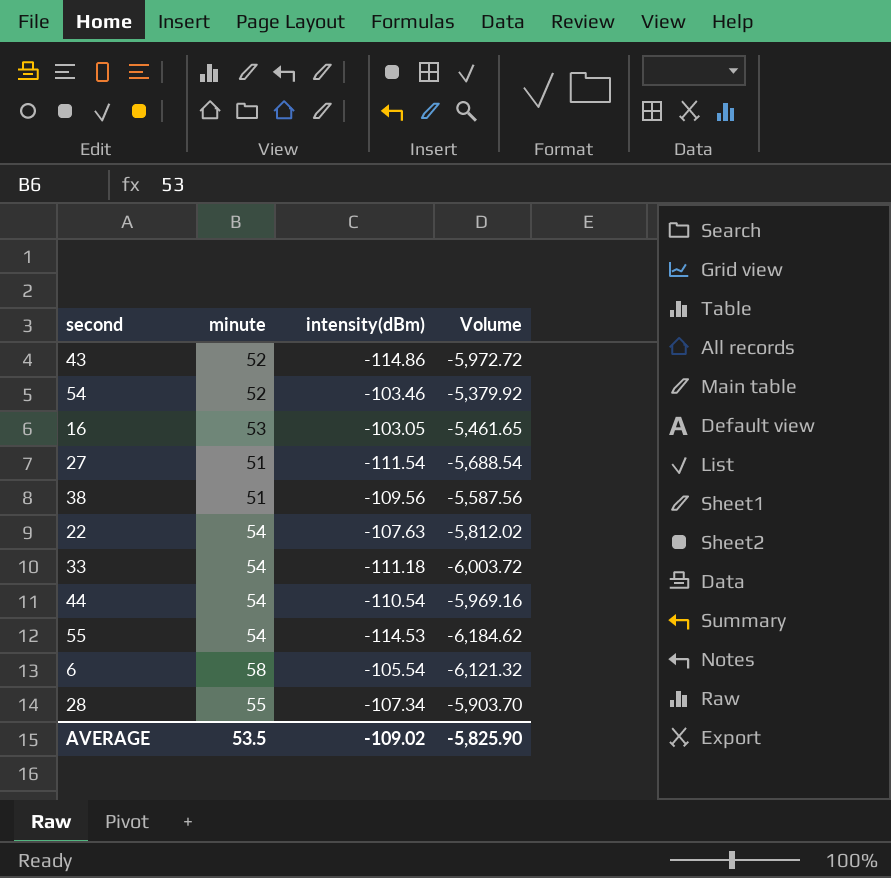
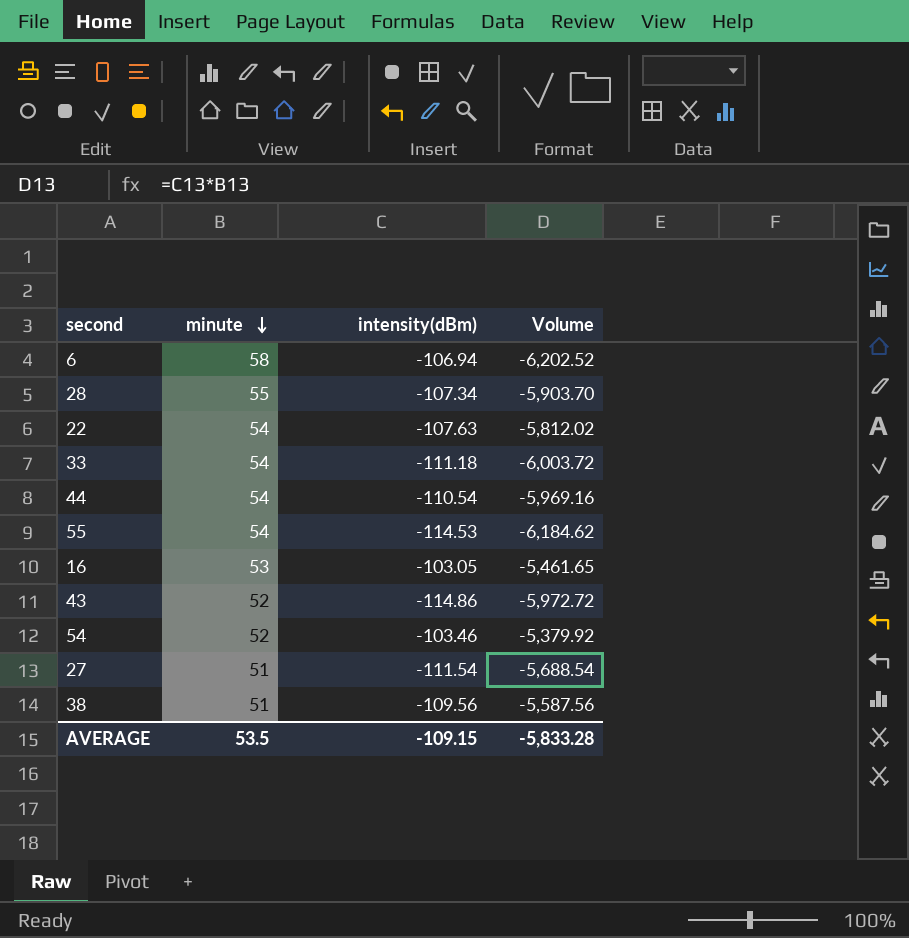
row order: none -> minute descending
6 | intensity(dBm): -105.54 -> -106.94
6 | Volume: -6,121.32 -> -6,202.52
AVERAGE | intensity(dBm): -109.02 -> -109.15
AVERAGE | Volume: -5,825.90 -> -5,833.28

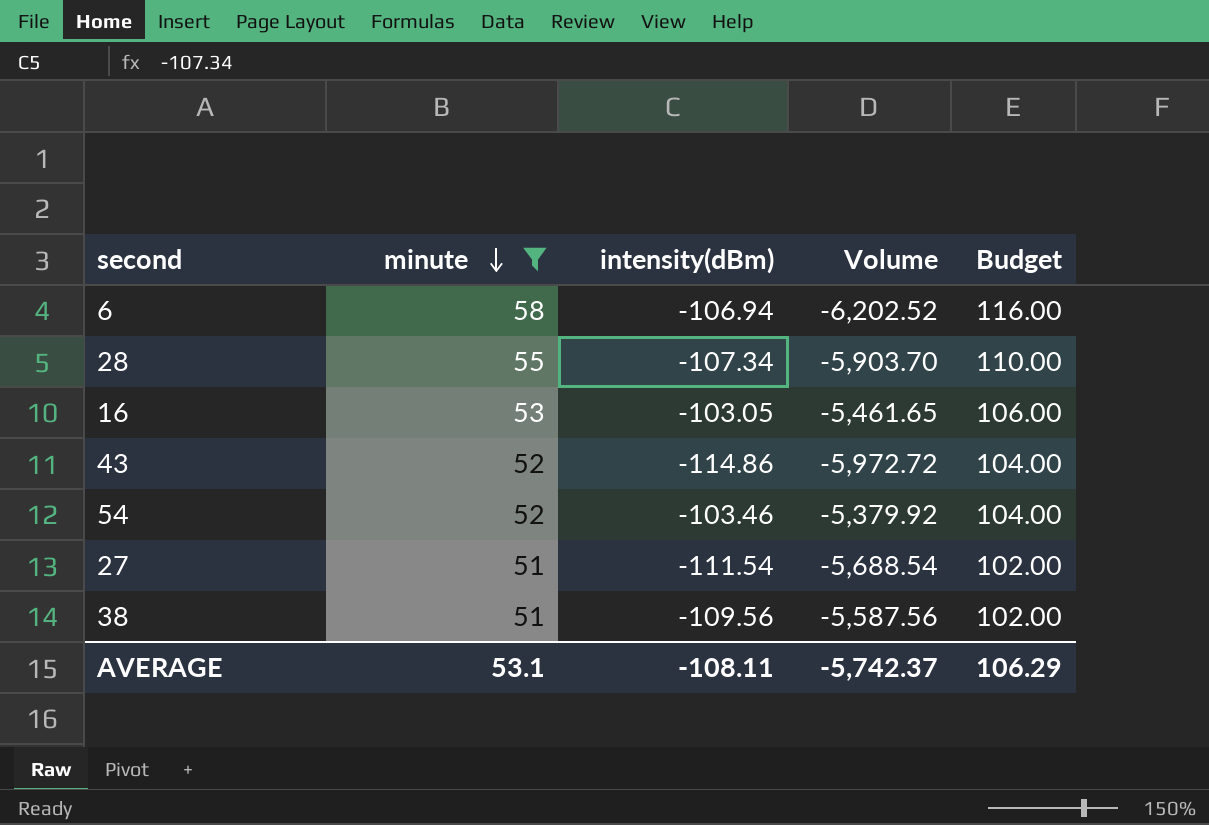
filter: none -> minute != 54
column Budget | formula: none -> [minute] * 2
AVERAGE | minute: 53.5 -> 53.1
AVERAGE | intensity(dBm): -109.15 -> -108.11
AVERAGE | Volume: -5,833.28 -> -5,742.37

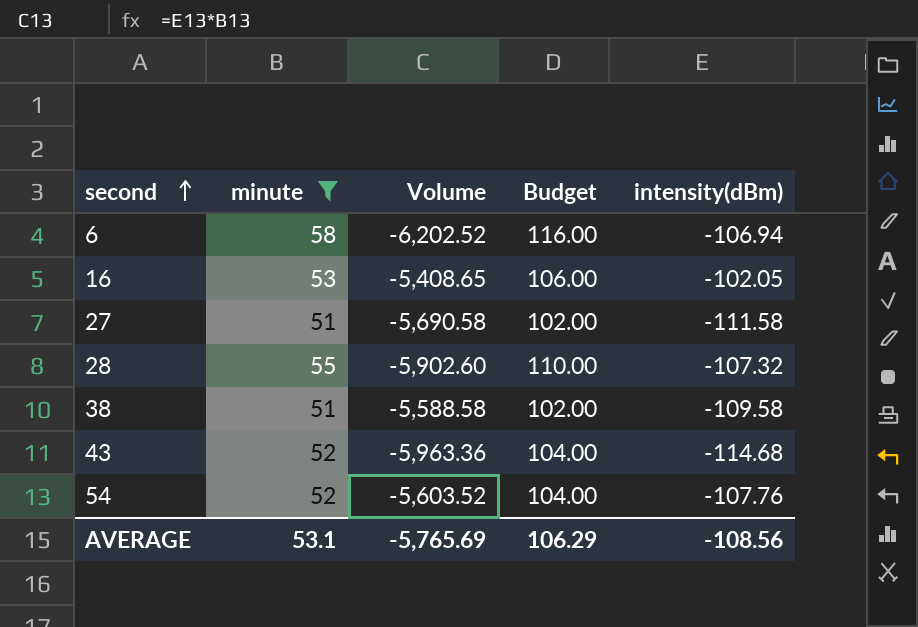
row order: minute descending -> second ascending
column intensity(dBm) | position: 3 -> 5
16 | Volume: -5,461.65 -> -5,408.65
16 | intensity(dBm): -103.05 -> -102.05
27 | Volume: -5,688.54 -> -5,690.58
27 | intensity(dBm): -111.54 -> -111.58
28 | Volume: -5,903.70 -> -5,902.60
28 | intensity(dBm): -107.34 -> -107.32
38 | Volume: -5,587.56 -> -5,588.58
38 | intensity(dBm): -109.56 -> -109.58
43 | Volume: -5,972.72 -> -5,963.36
43 | intensity(dBm): -114.86 -> -114.68
54 | Volume: -5,379.92 -> -5,603.52
54 | intensity(dBm): -103.46 -> -107.76
AVERAGE | Volume: -5,742.37 -> -5,765.69
AVERAGE | intensity(dBm): -108.11 -> -108.56

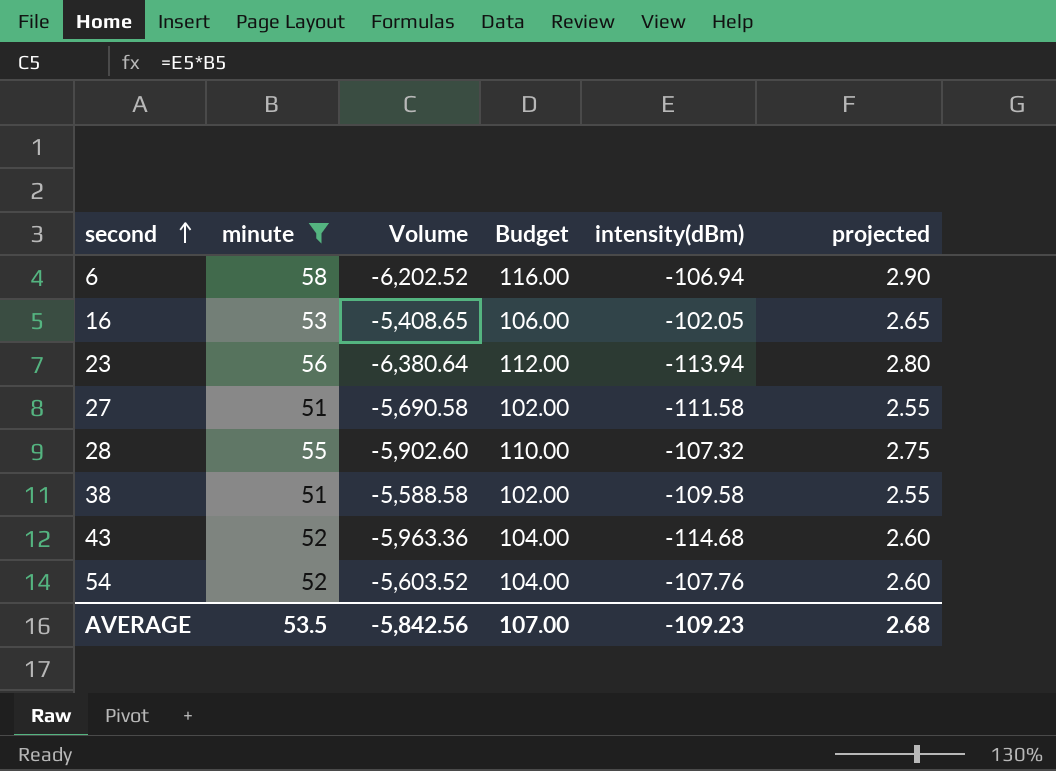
column projected | formula: none -> [minute] * 0.05
row 23: none -> 56 | -6,380.64 | 112.00 | -113.94 | 2.80
AVERAGE | minute: 53.1 -> 53.5
AVERAGE | Volume: -5,765.69 -> -5,842.56
AVERAGE | Budget: 106.29 -> 107.00
AVERAGE | intensity(dBm): -108.56 -> -109.23

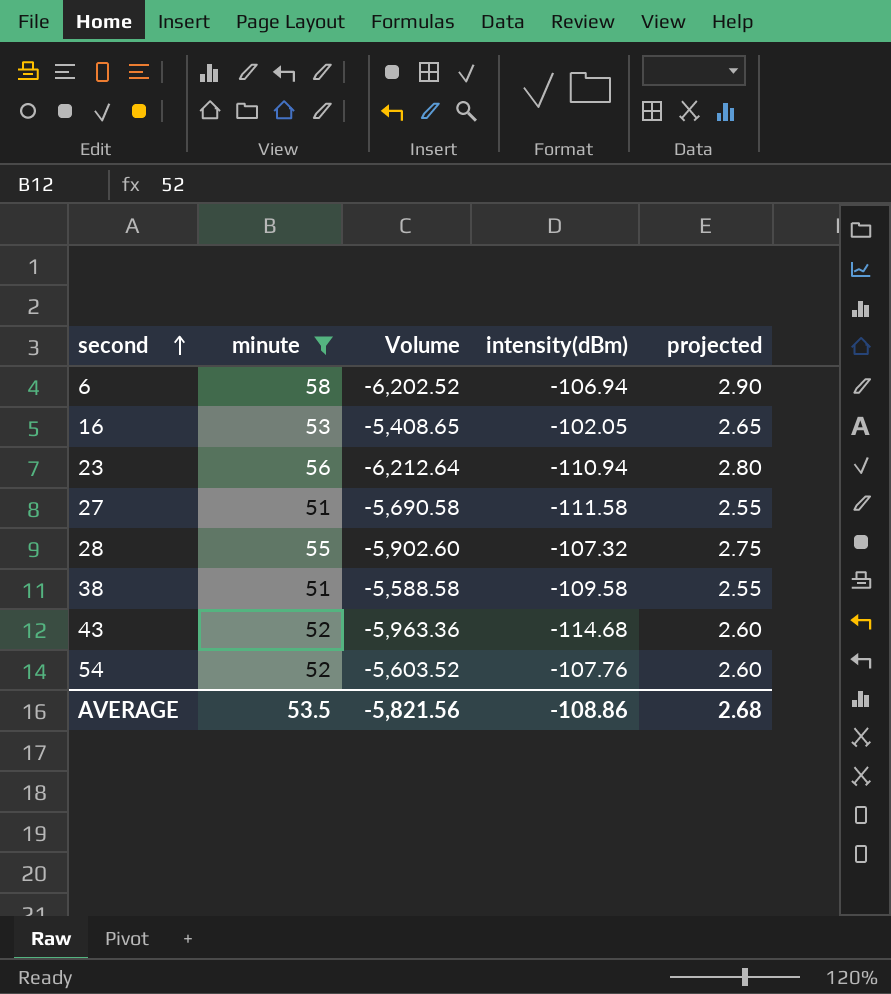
column Budget | formula: [minute] * 2 -> none
23 | Volume: -6,380.64 -> -6,212.64
23 | intensity(dBm): -113.94 -> -110.94
AVERAGE | Volume: -5,842.56 -> -5,821.56
AVERAGE | intensity(dBm): -109.23 -> -108.86

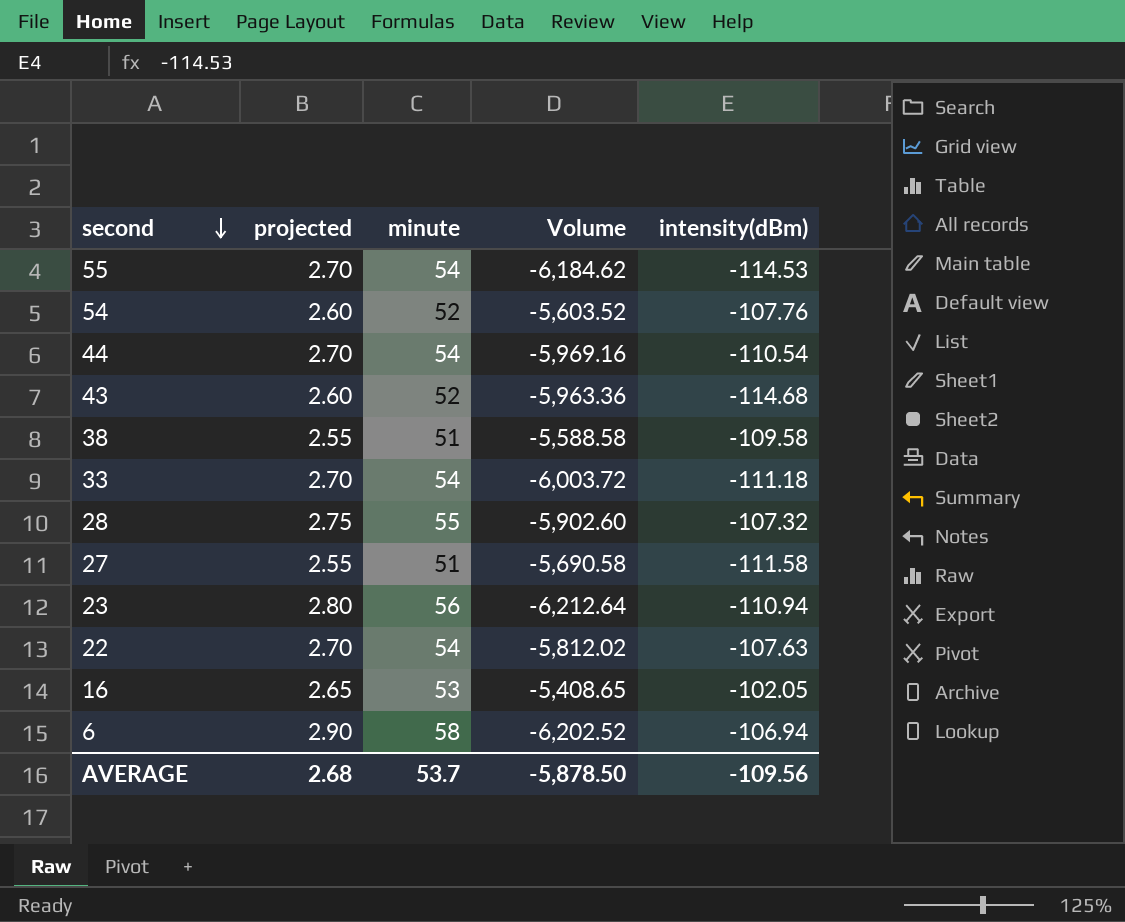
filter: minute != 54 -> none
row order: second ascending -> second descending
column projected | position: 5 -> 2
AVERAGE | minute: 53.5 -> 53.7
AVERAGE | Volume: -5,821.56 -> -5,878.50
AVERAGE | intensity(dBm): -108.86 -> -109.56

